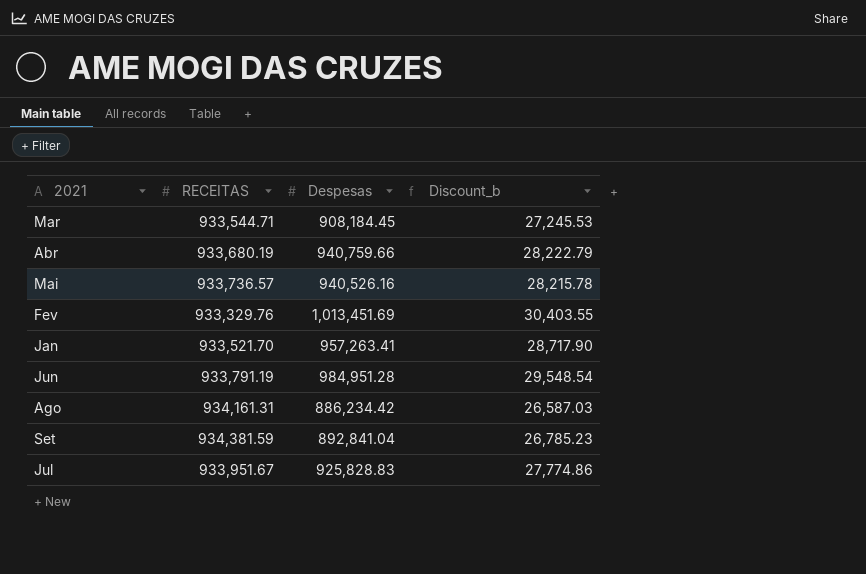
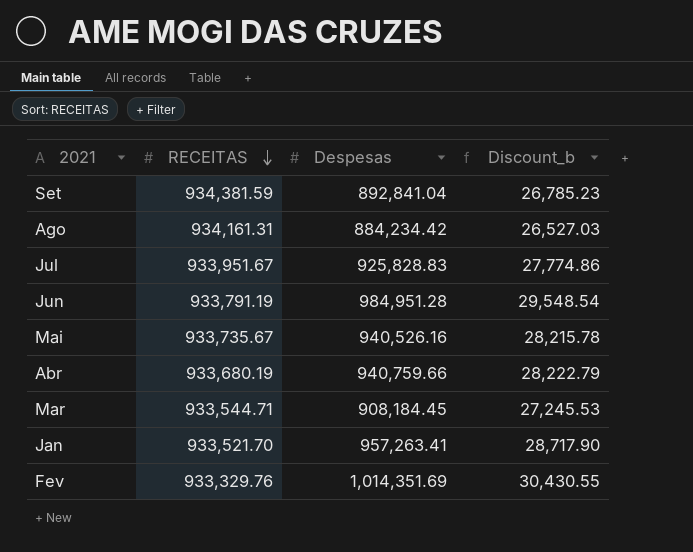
row order: none -> RECEITAS descending
Ago | Despesas: 886,234.42 -> 884,234.42
Ago | Discount_b: 26,587.03 -> 26,527.03
Mai | RECEITAS: 933,736.57 -> 933,735.67
Fev | Despesas: 1,013,451.69 -> 1,014,351.69
Fev | Discount_b: 30,403.55 -> 30,430.55

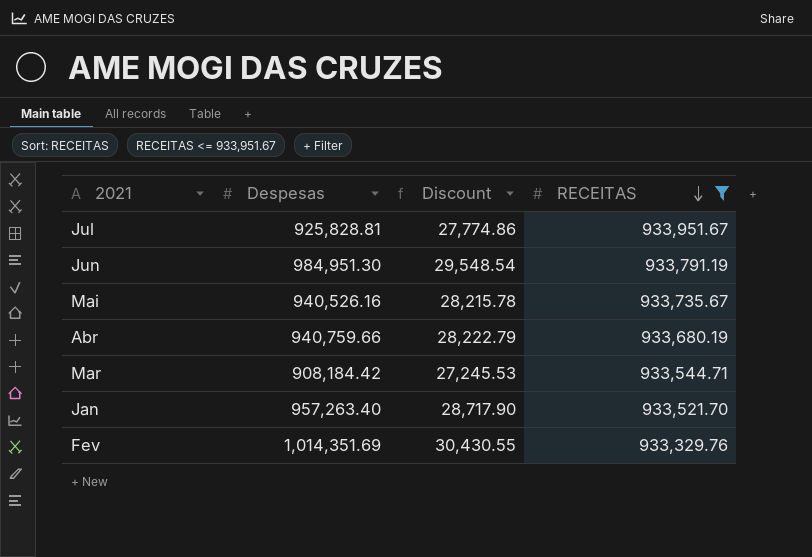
filter: none -> RECEITAS <= 933,951.67
column name: Discount_b -> Discount
column RECEITAS | position: 2 -> 4
Jul | Despesas: 925,828.83 -> 925,828.81
Jun | Despesas: 984,951.28 -> 984,951.30
Mar | Despesas: 908,184.45 -> 908,184.42
Jan | Despesas: 957,263.41 -> 957,263.40

